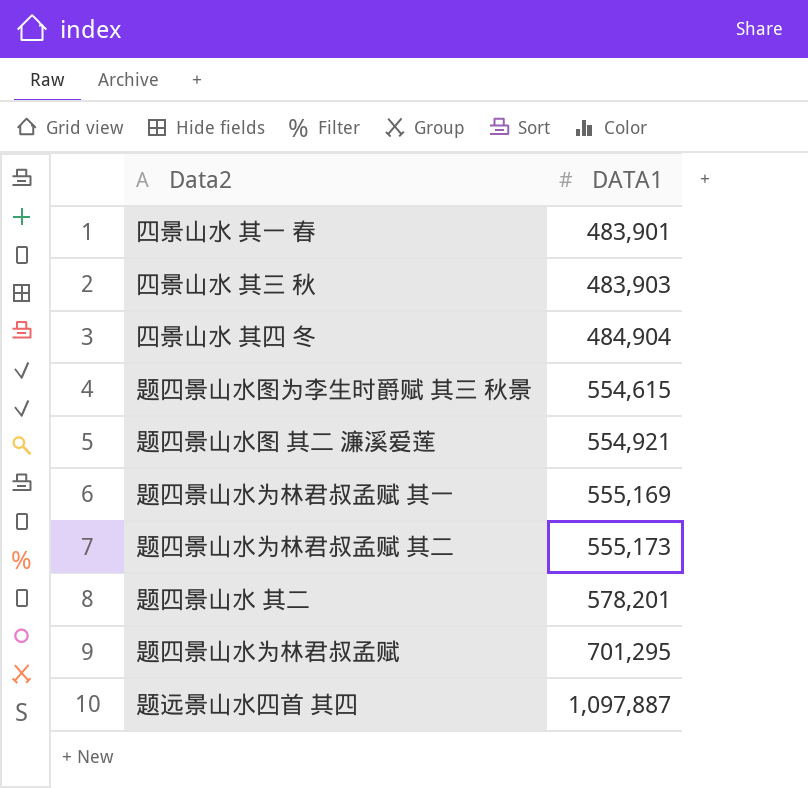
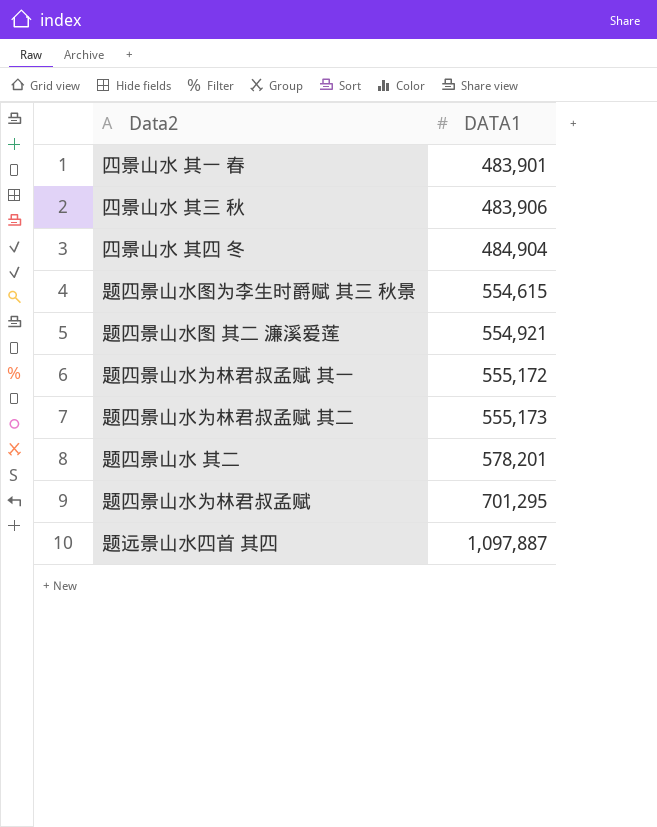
四景山水 其三 秋 | DATA1: 483,903 -> 483,906
题四景山水为林君叔孟赋 其一 | DATA1: 555,169 -> 555,172

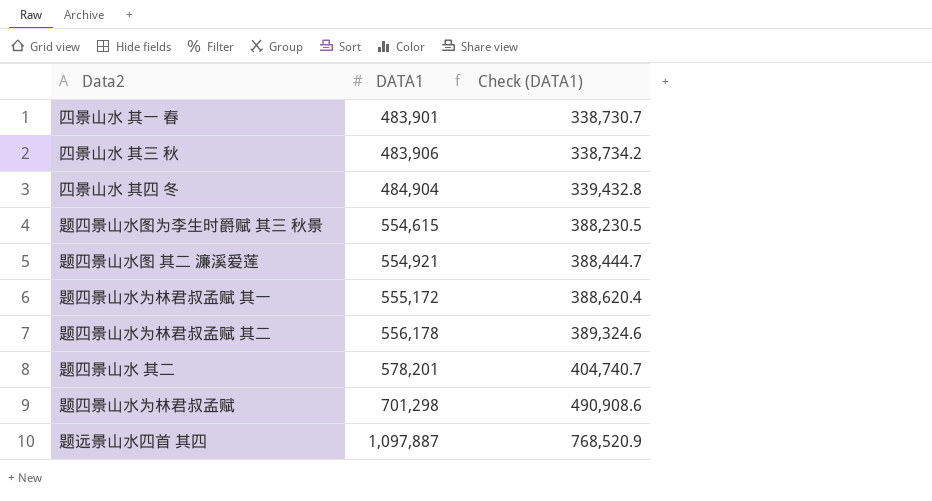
column Check (DATA1) | formula: none -> [DATA1] * 0.7
题四景山水为林君叔孟赋 其二 | DATA1: 555,173 -> 556,178
题四景山水为林君叔孟赋 | DATA1: 701,295 -> 701,298

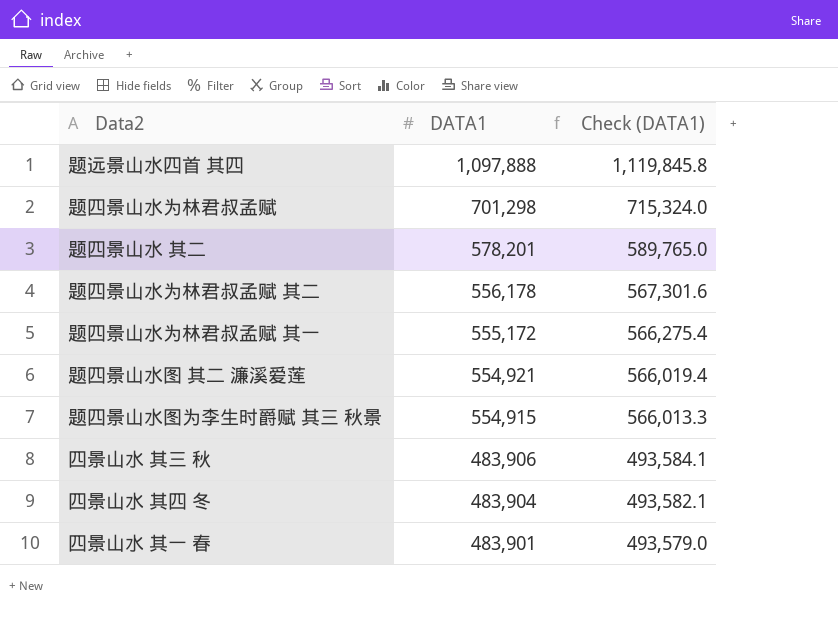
row order: DATA1 ascending -> DATA1 descending
column Check (DATA1) | formula: [DATA1] * 0.7 -> [DATA1] * 1.02
题远景山水四首 其四 | DATA1: 1,097,887 -> 1,097,888
题四景山水图为李生时爵赋 其三 秋景 | DATA1: 554,615 -> 554,915
四景山水 其四 冬 | DATA1: 484,904 -> 483,904

